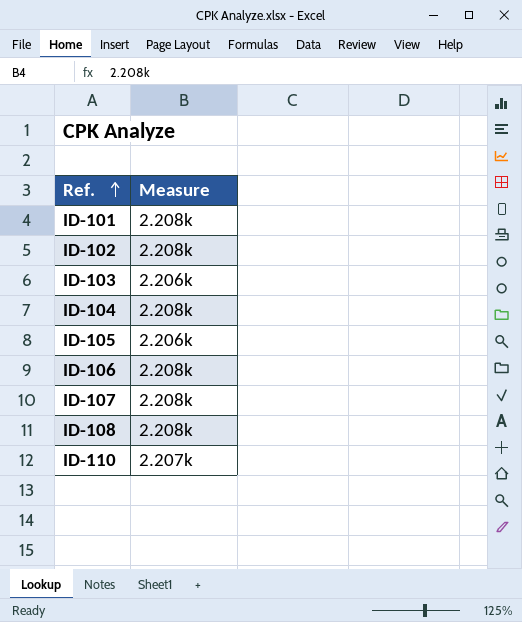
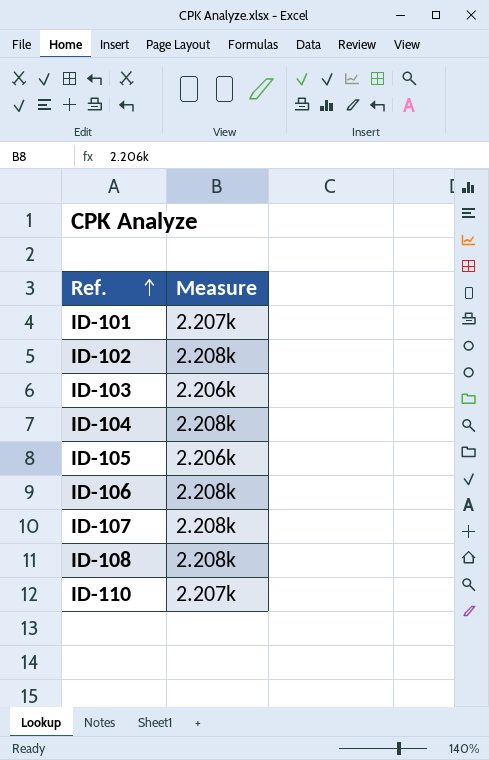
ID-101 | Measure: 2.208k -> 2.207k

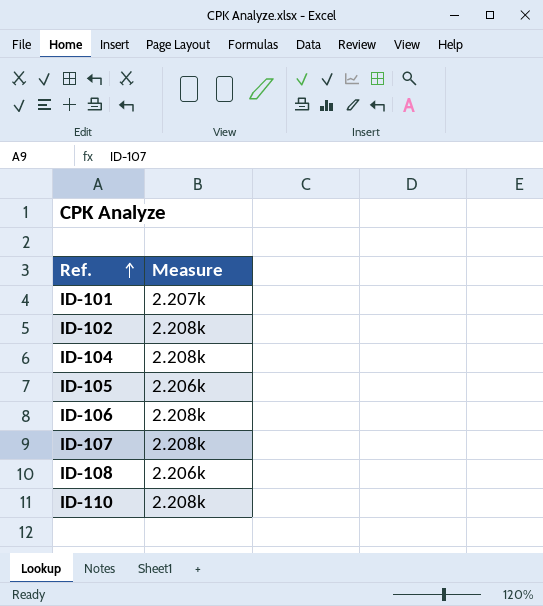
row ID-103: 2.206k -> none
ID-108 | Measure: 2.208k -> 2.206k
ID-110 | Measure: 2.207k -> 2.208k

